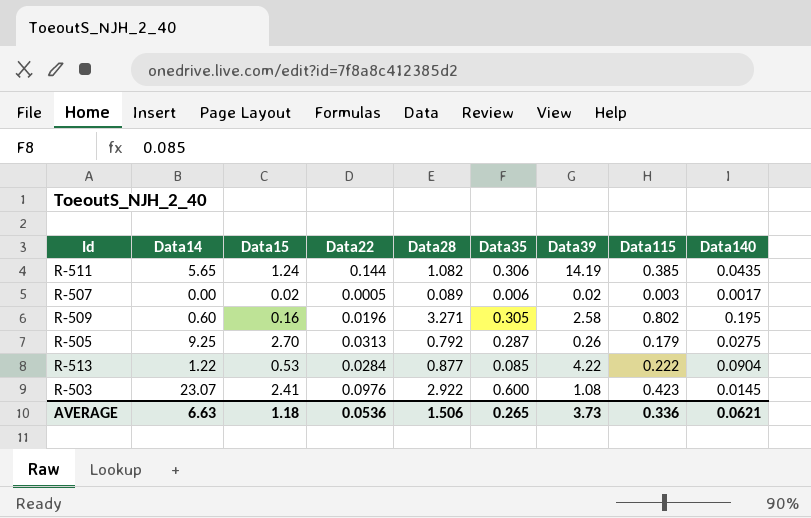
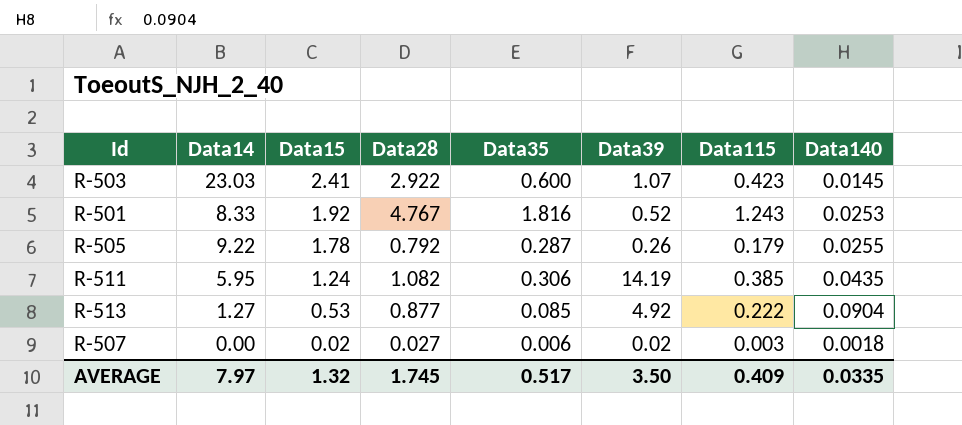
row order: none -> Data15 descending
column Data22 | position: 4 -> none
row R-509: 0.60 | 0.16 | 0.0196 | 3.271 | 0.305 | 2.58 | 0.802 | 0.195 -> none
R-503 | Data14: 23.07 -> 23.03
R-503 | Data39: 1.08 -> 1.07
row R-501: none -> 8.33 | 1.92 | 4.767 | 1.816 | 0.52 | 1.243 | 0.0253
R-505 | Data14: 9.25 -> 9.22
R-505 | Data15: 2.70 -> 1.78
R-505 | Data140: 0.0275 -> 0.0255
R-511 | Data14: 5.65 -> 5.95
R-513 | Data14: 1.22 -> 1.27
R-513 | Data39: 4.22 -> 4.92
R-507 | Data28: 0.089 -> 0.027
R-507 | Data140: 0.0017 -> 0.0018
AVERAGE | Data14: 6.63 -> 7.97
AVERAGE | Data15: 1.18 -> 1.32
AVERAGE | Data28: 1.506 -> 1.745
AVERAGE | Data35: 0.265 -> 0.517
AVERAGE | Data39: 3.73 -> 3.50
AVERAGE | Data115: 0.336 -> 0.409
AVERAGE | Data140: 0.0621 -> 0.0335

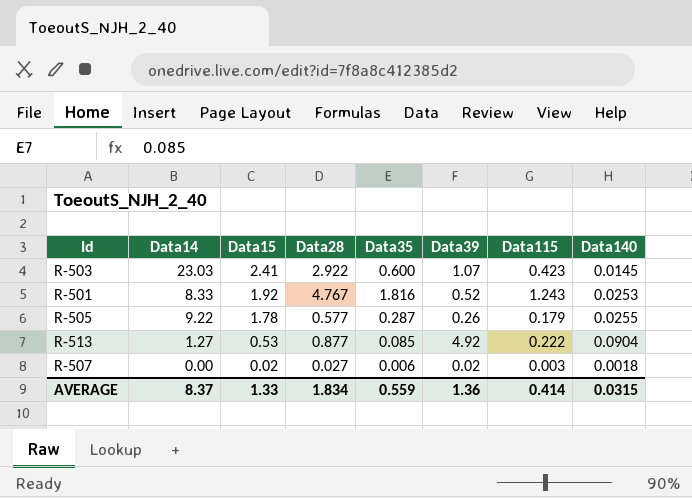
row R-511: 5.95 | 1.24 | 1.082 | 0.306 | 14.19 | 0.385 | 0.0435 -> none
R-505 | Data28: 0.792 -> 0.577
AVERAGE | Data14: 7.97 -> 8.37
AVERAGE | Data15: 1.32 -> 1.33
AVERAGE | Data28: 1.745 -> 1.834
AVERAGE | Data35: 0.517 -> 0.559
AVERAGE | Data39: 3.50 -> 1.36
AVERAGE | Data115: 0.409 -> 0.414
AVERAGE | Data140: 0.0335 -> 0.0315

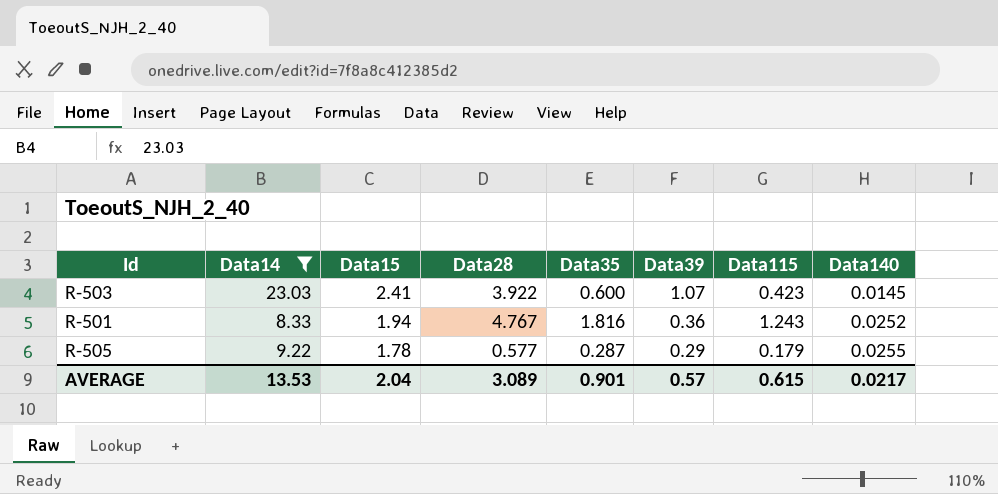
filter: none -> Data14 >= 8.33
R-503 | Data28: 2.922 -> 3.922
R-501 | Data15: 1.92 -> 1.94
R-501 | Data39: 0.52 -> 0.36
R-501 | Data140: 0.0253 -> 0.0252
R-505 | Data39: 0.26 -> 0.29
AVERAGE | Data14: 8.37 -> 13.53
AVERAGE | Data15: 1.33 -> 2.04
AVERAGE | Data28: 1.834 -> 3.089
AVERAGE | Data35: 0.559 -> 0.901
AVERAGE | Data39: 1.36 -> 0.57
AVERAGE | Data115: 0.414 -> 0.615
AVERAGE | Data140: 0.0315 -> 0.0217

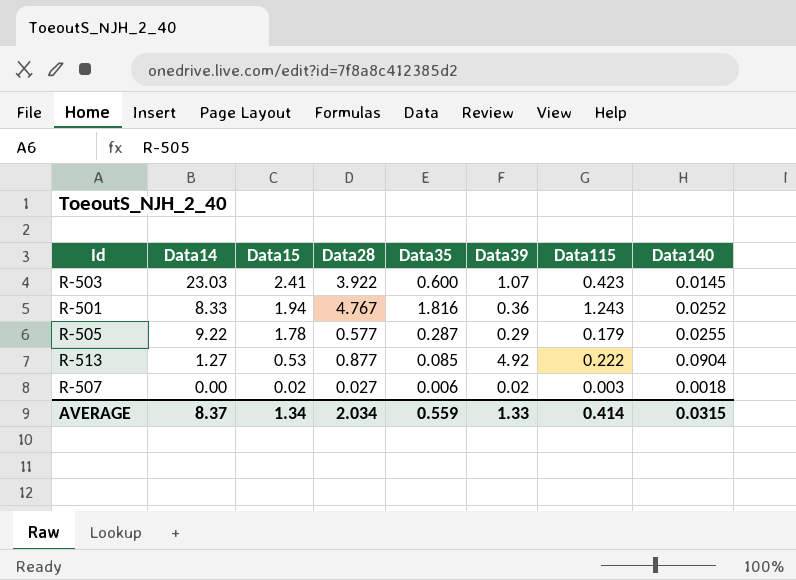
filter: Data14 >= 8.33 -> none
AVERAGE | Data14: 13.53 -> 8.37
AVERAGE | Data15: 2.04 -> 1.34
AVERAGE | Data28: 3.089 -> 2.034
AVERAGE | Data35: 0.901 -> 0.559
AVERAGE | Data39: 0.57 -> 1.33
AVERAGE | Data115: 0.615 -> 0.414
AVERAGE | Data140: 0.0217 -> 0.0315

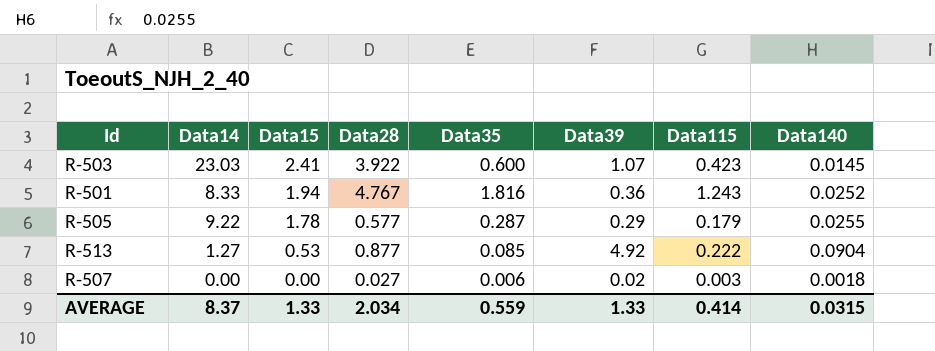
R-507 | Data15: 0.02 -> 0.00
AVERAGE | Data15: 1.34 -> 1.33

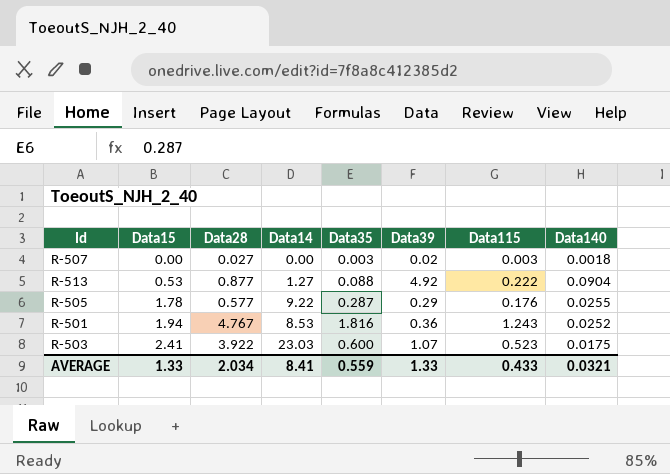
row order: Data15 descending -> Data15 ascending
column Data14 | position: 2 -> 4
R-507 | Data35: 0.006 -> 0.003
R-513 | Data35: 0.085 -> 0.088
R-505 | Data115: 0.179 -> 0.176
R-501 | Data14: 8.33 -> 8.53
R-503 | Data115: 0.423 -> 0.523
R-503 | Data140: 0.0145 -> 0.0175
AVERAGE | Data14: 8.37 -> 8.41
AVERAGE | Data115: 0.414 -> 0.433
AVERAGE | Data140: 0.0315 -> 0.0321

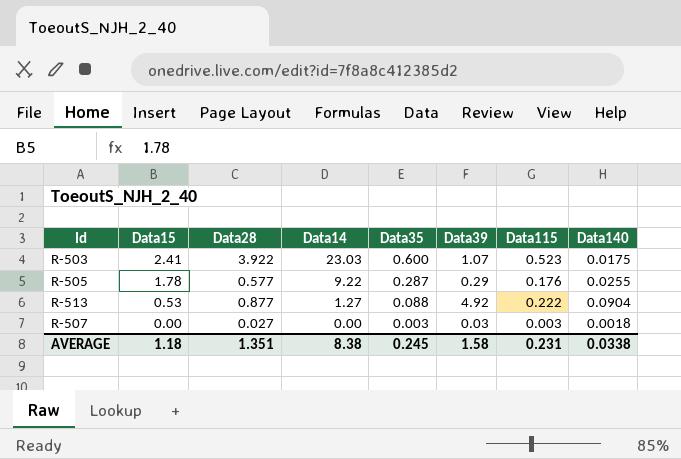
row order: Data15 ascending -> Data15 descending
row R-501: 1.94 | 4.767 | 8.53 | 1.816 | 0.36 | 1.243 | 0.0252 -> none
R-507 | Data39: 0.02 -> 0.03
AVERAGE | Data15: 1.33 -> 1.18
AVERAGE | Data28: 2.034 -> 1.351
AVERAGE | Data14: 8.41 -> 8.38
AVERAGE | Data35: 0.559 -> 0.245
AVERAGE | Data39: 1.33 -> 1.58
AVERAGE | Data115: 0.433 -> 0.231
AVERAGE | Data140: 0.0321 -> 0.0338

